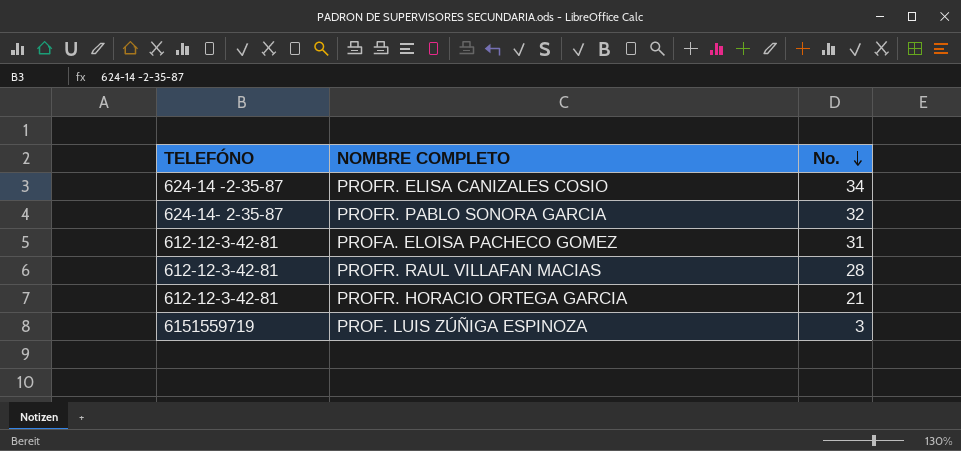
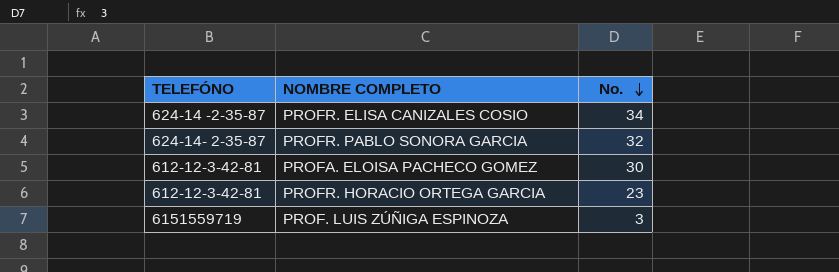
row PROFR. RAUL VILLAFAN MACIAS: 612-12-3-42-81 | 28 -> none
PROFA. ELOISA PACHECO GOMEZ | No.: 31 -> 30
PROFR. HORACIO ORTEGA GARCIA | No.: 21 -> 23

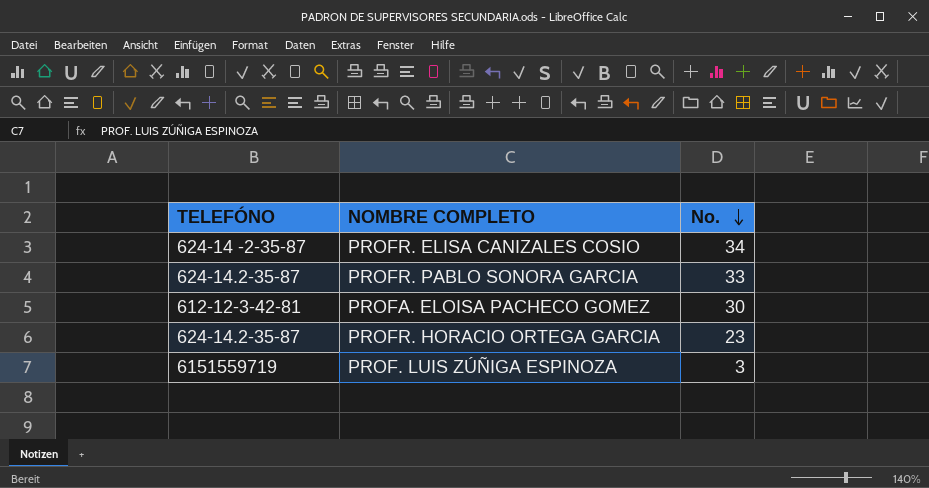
PROFR. PABLO SONORA GARCIA | TELEFÓNO: 624-14- 2-35-87 -> 624-14.2-35-87
PROFR. PABLO SONORA GARCIA | No.: 32 -> 33
PROFR. HORACIO ORTEGA GARCIA | TELEFÓNO: 612-12-3-42-81 -> 624-14.2-35-87

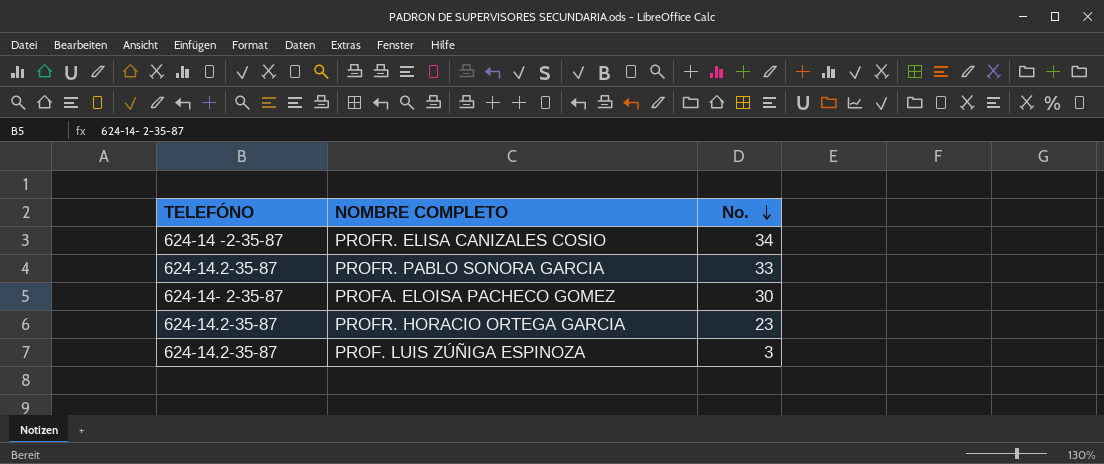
PROFA. ELOISA PACHECO GOMEZ | TELEFÓNO: 612-12-3-42-81 -> 624-14- 2-35-87
PROF. LUIS ZÚÑIGA ESPINOZA | TELEFÓNO: 6151559719 -> 624-14.2-35-87

